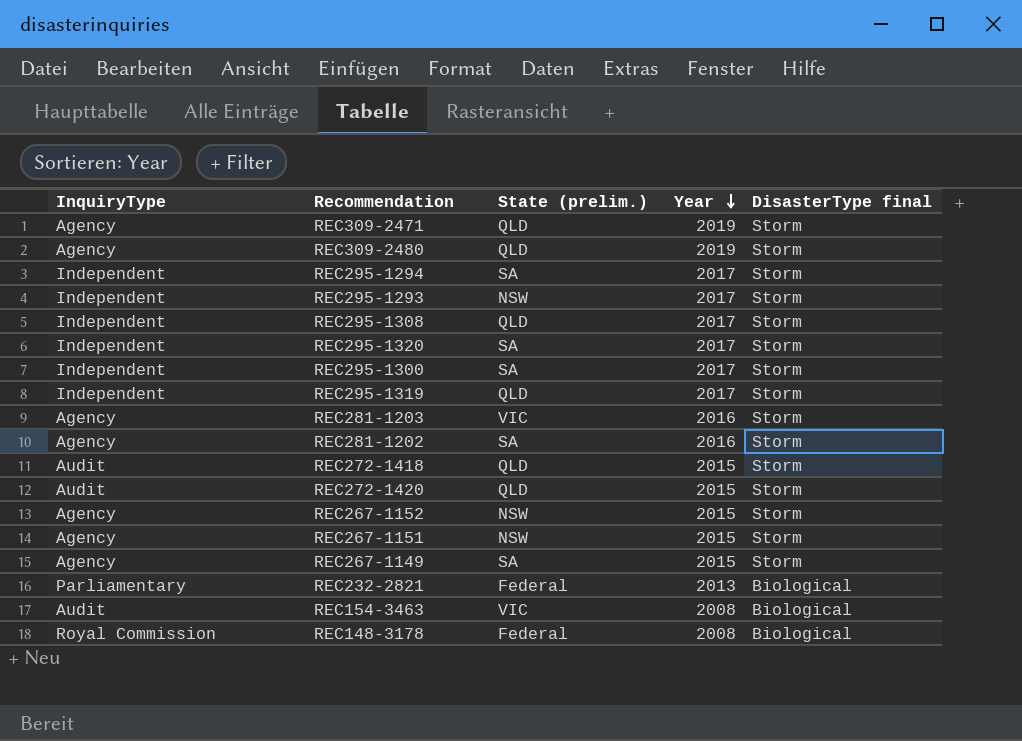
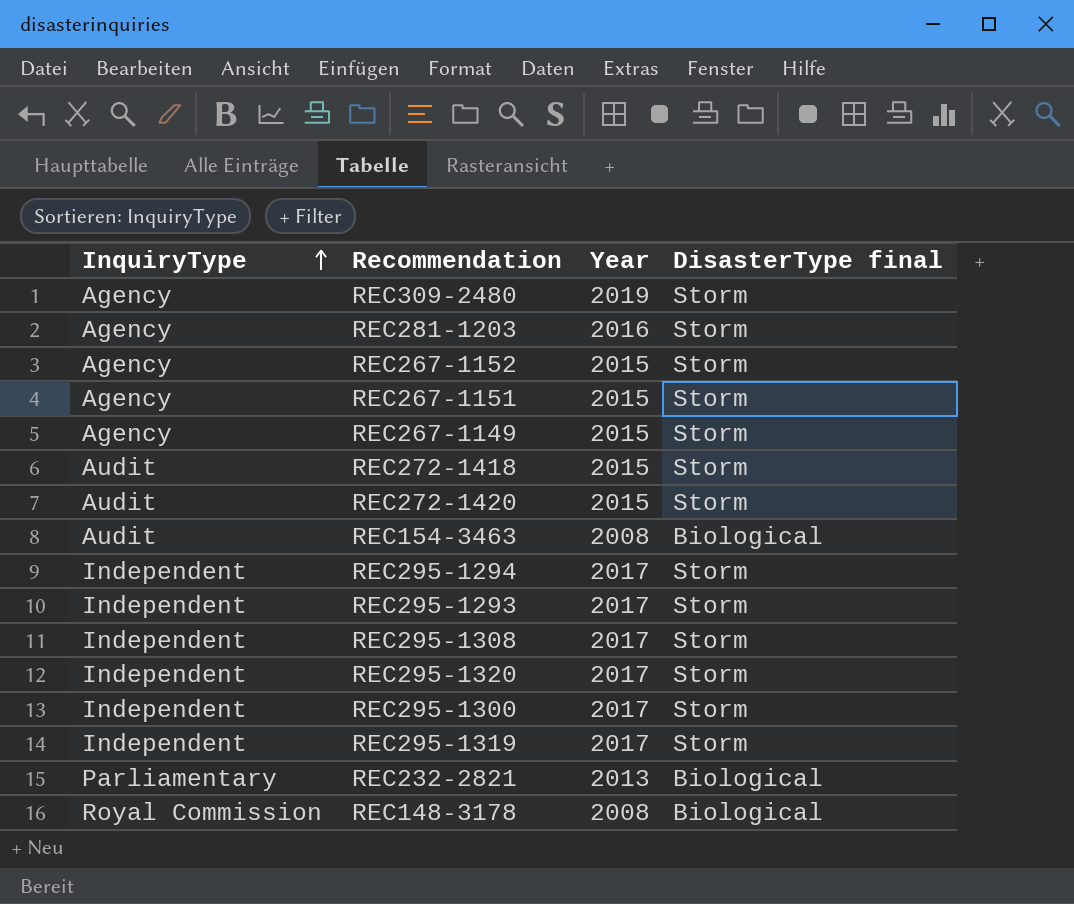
row order: Year descending -> InquiryType ascending
column State (prelim.) | position: 3 -> none
row REC309-2471: Agency | QLD | 2019 | Storm -> none
row REC281-1202: Agency | SA | 2016 | Storm -> none

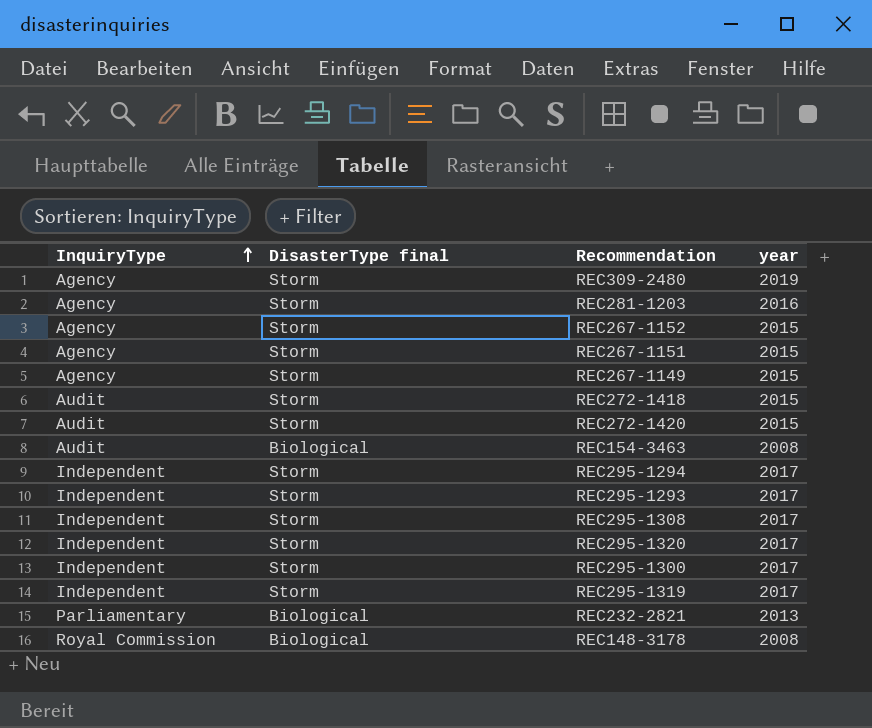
column DisasterType final | position: 4 -> 2
column name: Year -> year

